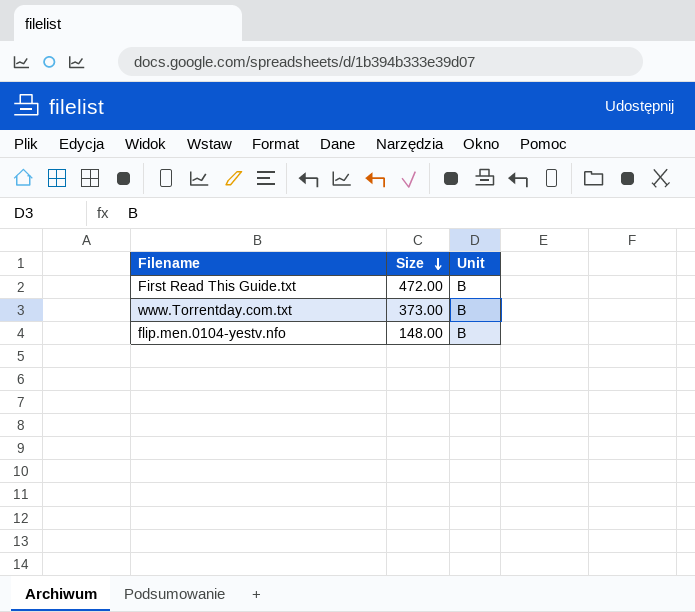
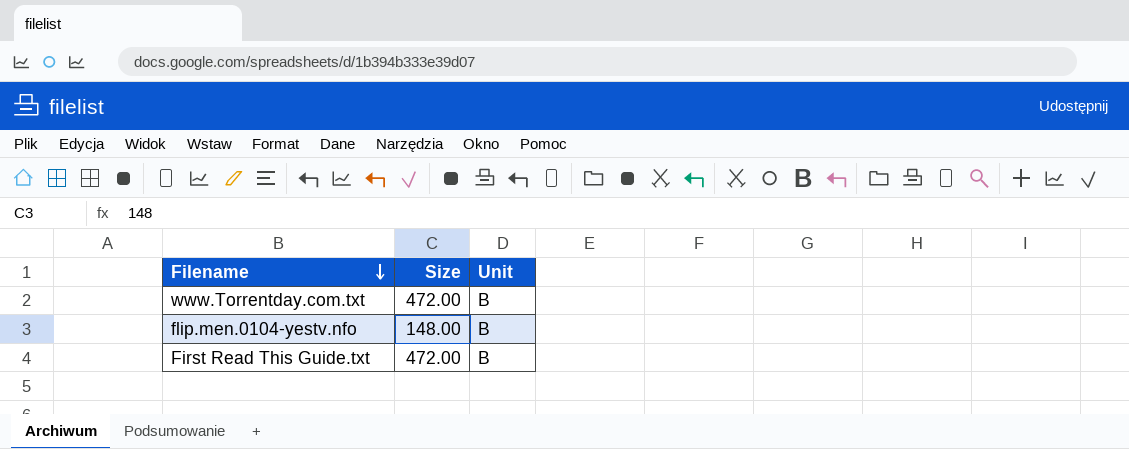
row order: Size descending -> Filename descending
www.Torrentday.com.txt | Size: 373.00 -> 472.00

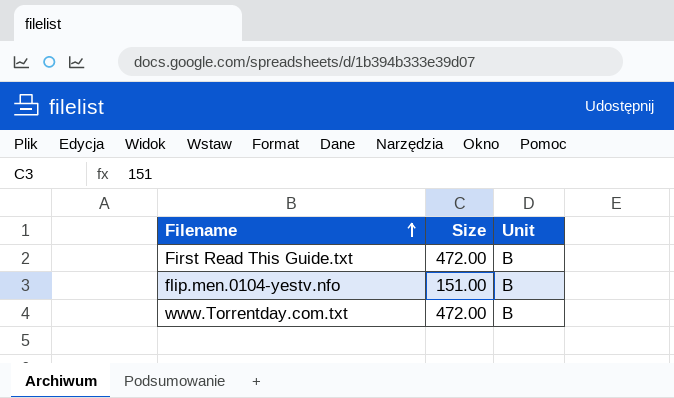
row order: Filename descending -> Filename ascending
flip.men.0104-yestv.nfo | Size: 148.00 -> 151.00

